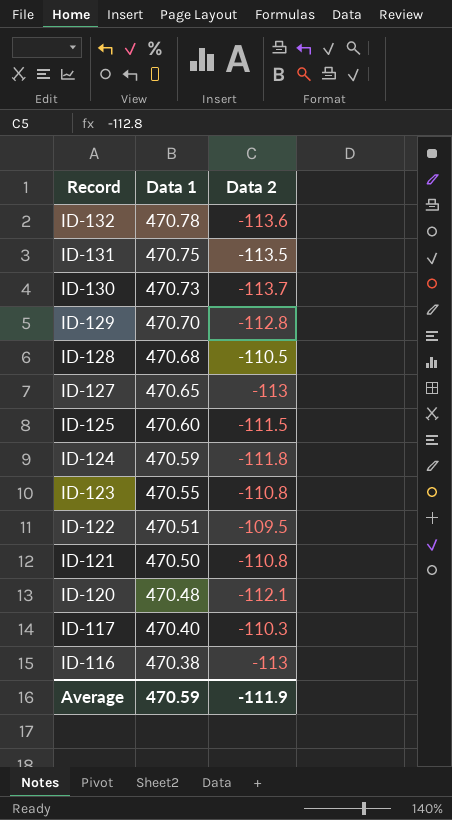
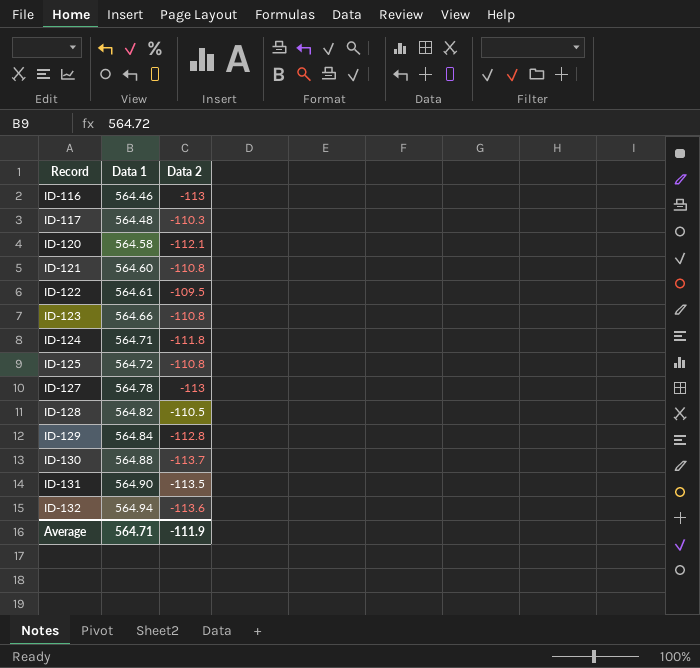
row order: Record descending -> Record ascending
ID-116 | Data 1: 470.38 -> 564.46
ID-117 | Data 1: 470.40 -> 564.48
ID-120 | Data 1: 470.48 -> 564.58
ID-121 | Data 1: 470.50 -> 564.60
ID-122 | Data 1: 470.51 -> 564.61
ID-123 | Data 1: 470.55 -> 564.66
ID-124 | Data 1: 470.59 -> 564.71
ID-125 | Data 1: 470.60 -> 564.72
ID-125 | Data 2: -111.5 -> -110.8
ID-127 | Data 1: 470.65 -> 564.78
ID-128 | Data 1: 470.68 -> 564.82
ID-129 | Data 1: 470.70 -> 564.84
ID-130 | Data 1: 470.73 -> 564.88
ID-131 | Data 1: 470.75 -> 564.90
ID-132 | Data 1: 470.78 -> 564.94
Average | Data 1: 470.59 -> 564.71

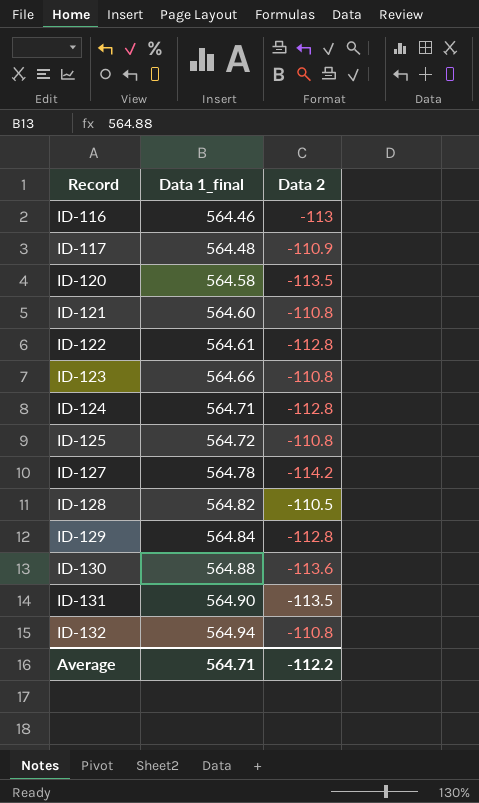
column name: Data 1 -> Data 1_final
ID-117 | Data 2: -110.3 -> -110.9
ID-120 | Data 2: -112.1 -> -113.5
ID-122 | Data 2: -109.5 -> -112.8
ID-124 | Data 2: -111.8 -> -112.8
ID-127 | Data 2: -113 -> -114.2
ID-130 | Data 2: -113.7 -> -113.6
ID-132 | Data 2: -113.6 -> -110.8
Average | Data 2: -111.9 -> -112.2

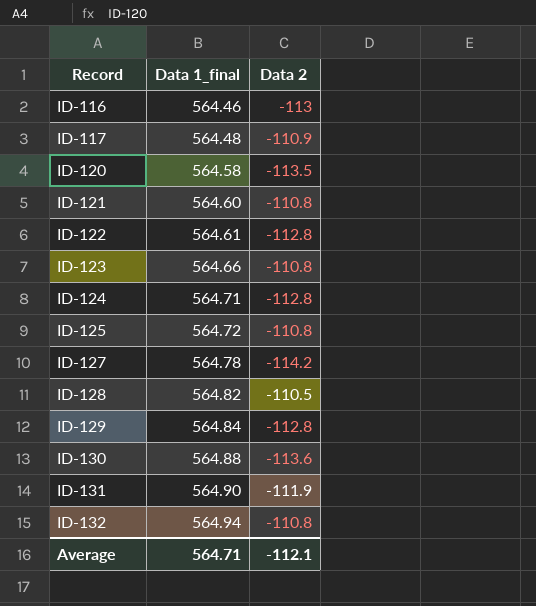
ID-131 | Data 2: -113.5 -> -111.9
Average | Data 2: -112.2 -> -112.1

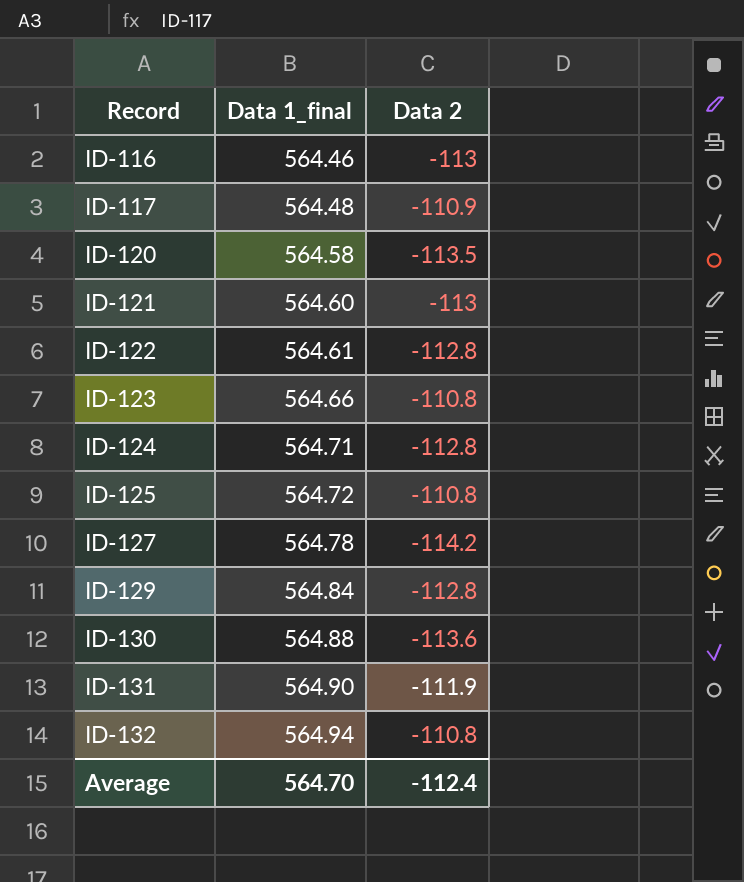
row ID-128: 564.82 | -110.5 -> none
ID-121 | Data 2: -110.8 -> -113
Average | Data 1_final: 564.71 -> 564.70
Average | Data 2: -112.1 -> -112.4

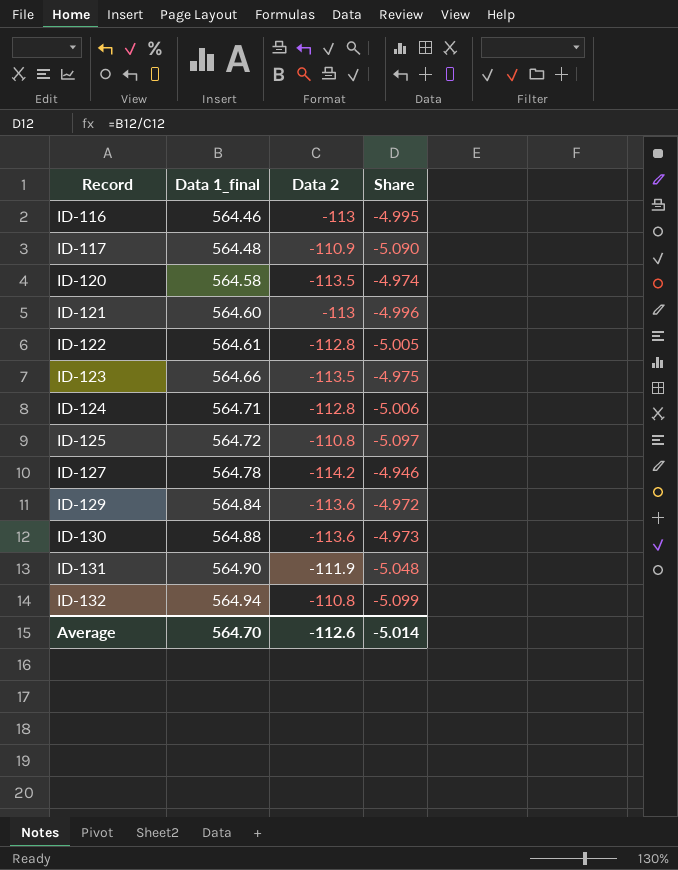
column Share | formula: none -> [Data 1_final] / [Data 2]
ID-123 | Data 2: -110.8 -> -113.5
ID-129 | Data 2: -112.8 -> -113.6
Average | Data 2: -112.4 -> -112.6

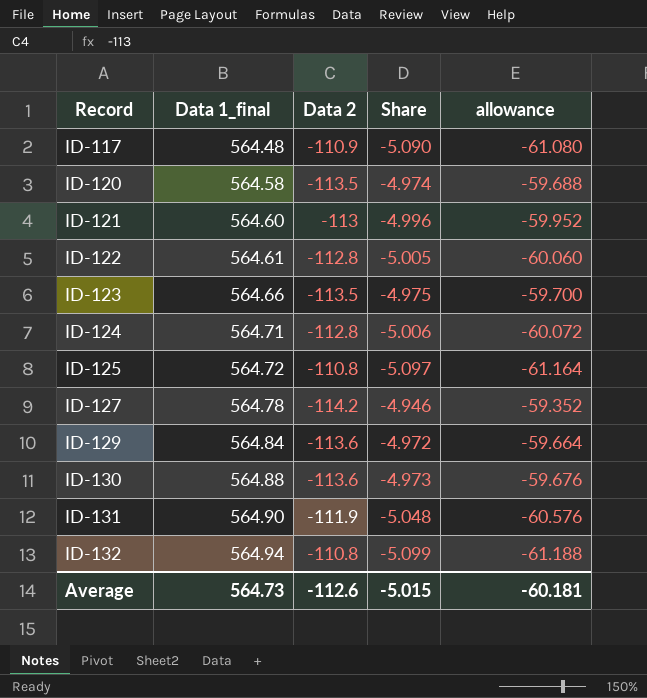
column allowance | formula: none -> [Share] * 12
row ID-116: 564.46 | -113 | -4.995 -> none
Average | Data 1_final: 564.70 -> 564.73
Average | Share: -5.014 -> -5.015

